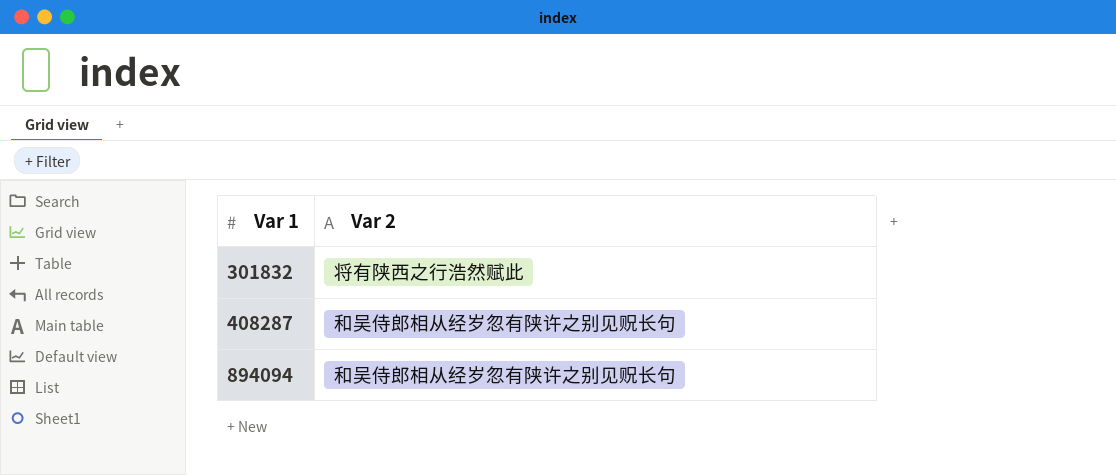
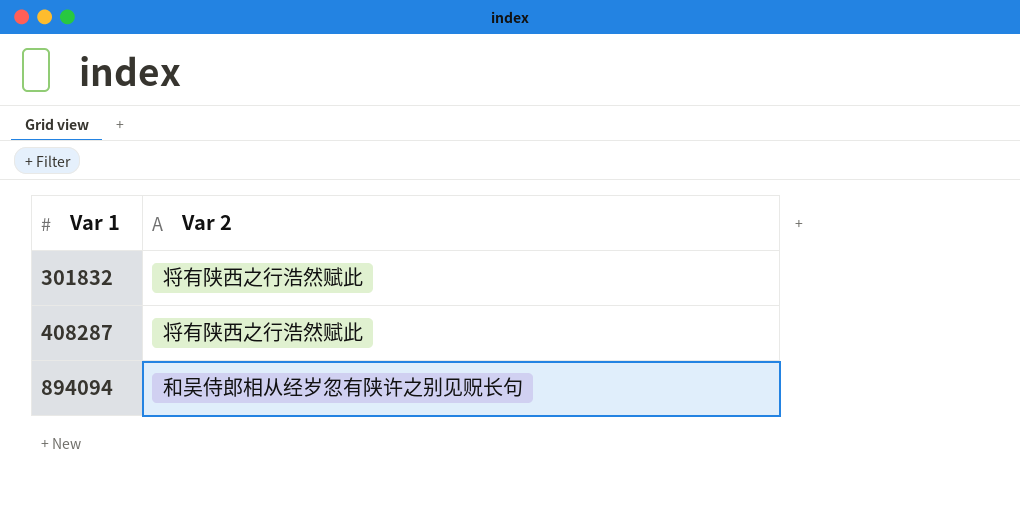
408287 | Var 2: 和吴侍郎相从经岁忽有陕许之别见贶长句 -> 将有陕西之行浩然赋此

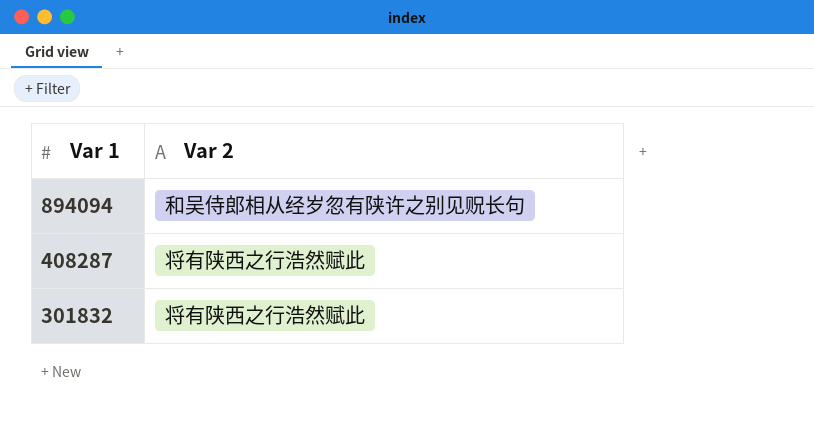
row order: Var 1 ascending -> Var 1 descending

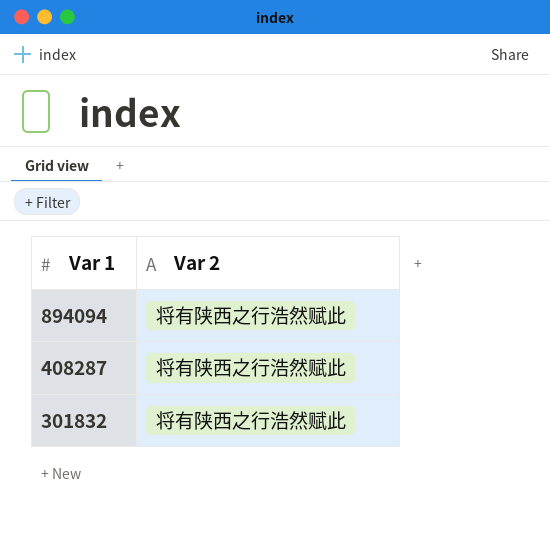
894094 | Var 2: 和吴侍郎相从经岁忽有陕许之别见贶长句 -> 将有陕西之行浩然赋此

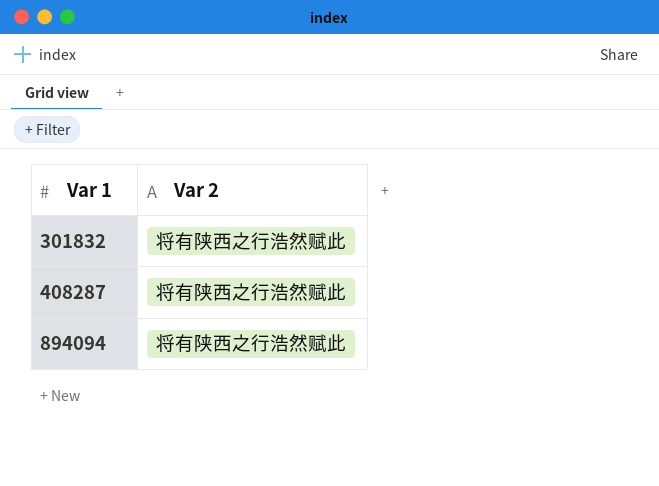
row order: Var 1 descending -> Var 1 ascending

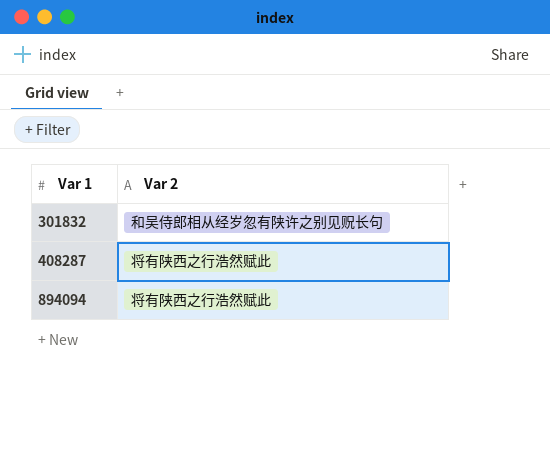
301832 | Var 2: 将有陕西之行浩然赋此 -> 和吴侍郎相从经岁忽有陕许之别见贶长句

